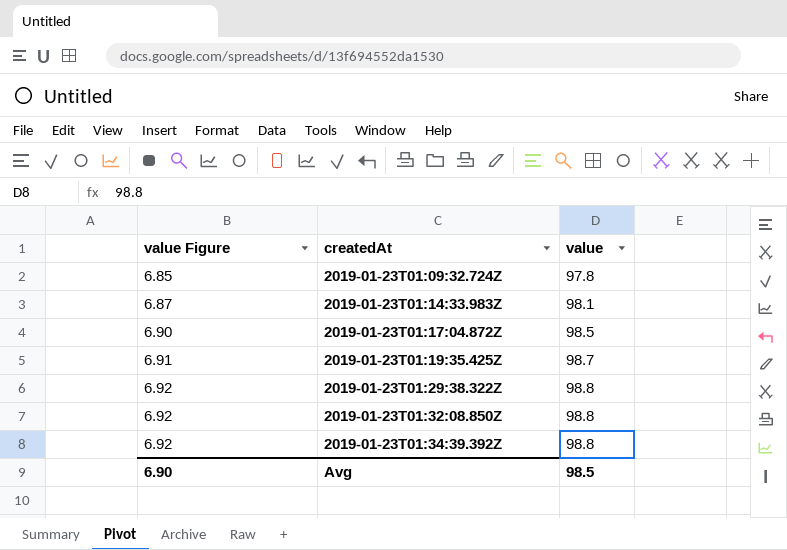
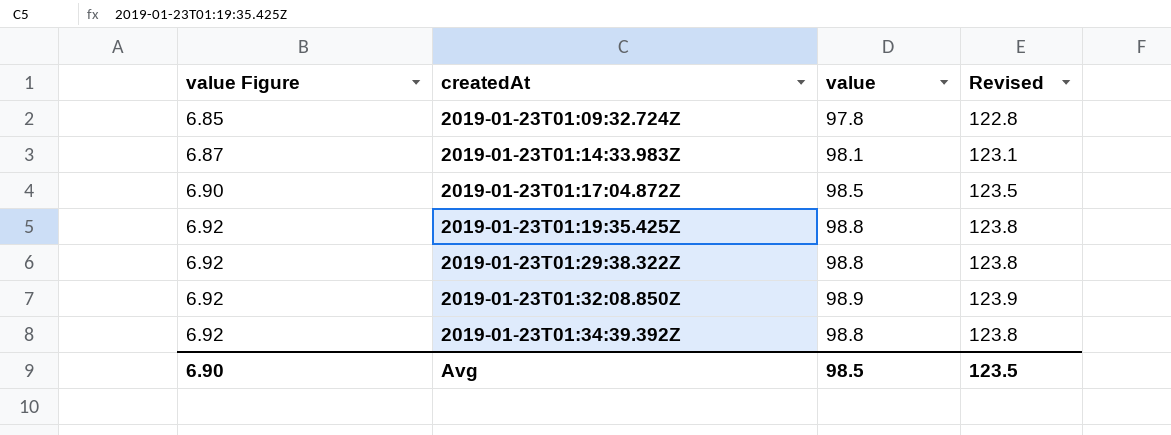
column Revised | formula: none -> [value] + 25
2019-01-23T01:19:35.425Z | value Figure: 6.91 -> 6.92
2019-01-23T01:19:35.425Z | value: 98.7 -> 98.8
2019-01-23T01:32:08.850Z | value: 98.8 -> 98.9

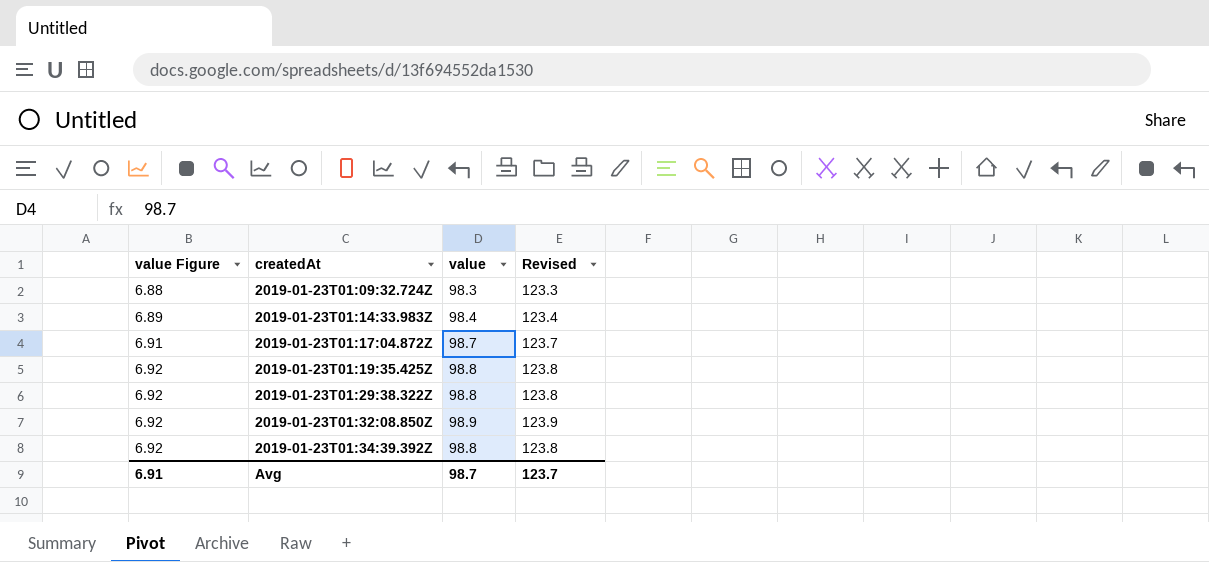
2019-01-23T01:09:32.724Z | value Figure: 6.85 -> 6.88
2019-01-23T01:09:32.724Z | value: 97.8 -> 98.3
2019-01-23T01:09:32.724Z | Revised: 122.8 -> 123.3
2019-01-23T01:14:33.983Z | value Figure: 6.87 -> 6.89
2019-01-23T01:14:33.983Z | value: 98.1 -> 98.4
2019-01-23T01:14:33.983Z | Revised: 123.1 -> 123.4
2019-01-23T01:17:04.872Z | value Figure: 6.90 -> 6.91
2019-01-23T01:17:04.872Z | value: 98.5 -> 98.7
2019-01-23T01:17:04.872Z | Revised: 123.5 -> 123.7
Avg | value Figure: 6.90 -> 6.91
Avg | value: 98.5 -> 98.7
Avg | Revised: 123.5 -> 123.7

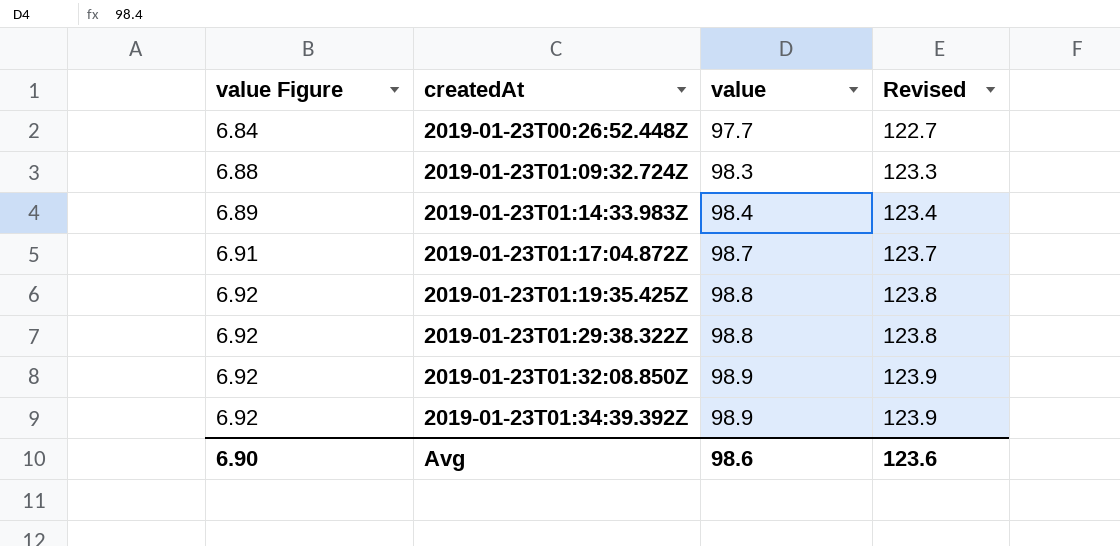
row 2019-01-23T00:26:52.448Z: none -> 6.84 | 97.7 | 122.7
2019-01-23T01:34:39.392Z | value: 98.8 -> 98.9
2019-01-23T01:34:39.392Z | Revised: 123.8 -> 123.9
Avg | value Figure: 6.91 -> 6.90
Avg | value: 98.7 -> 98.6
Avg | Revised: 123.7 -> 123.6

